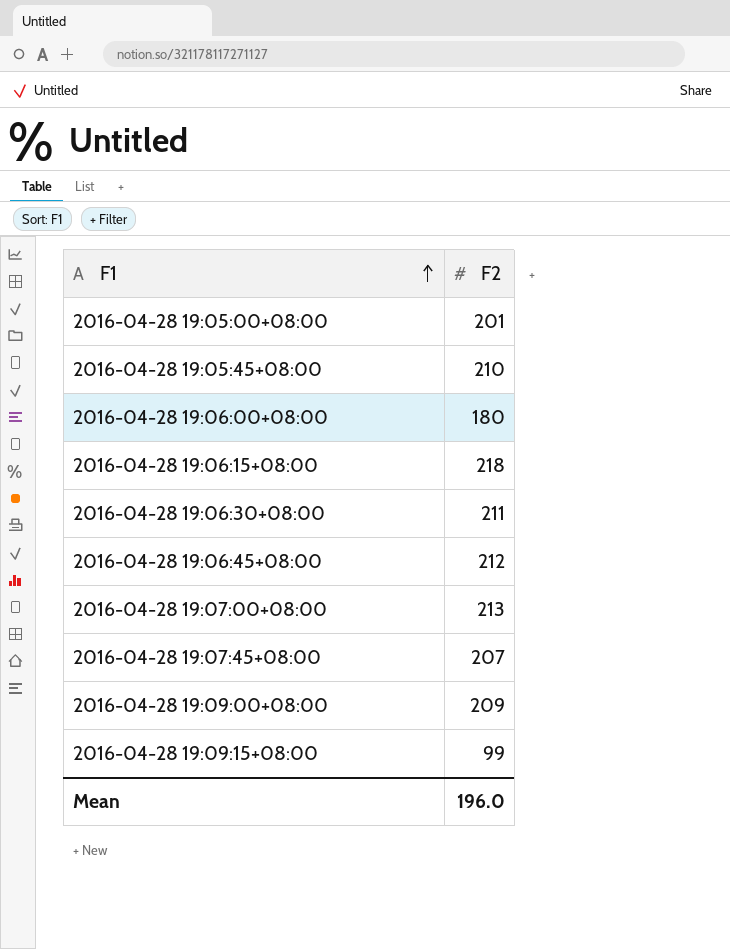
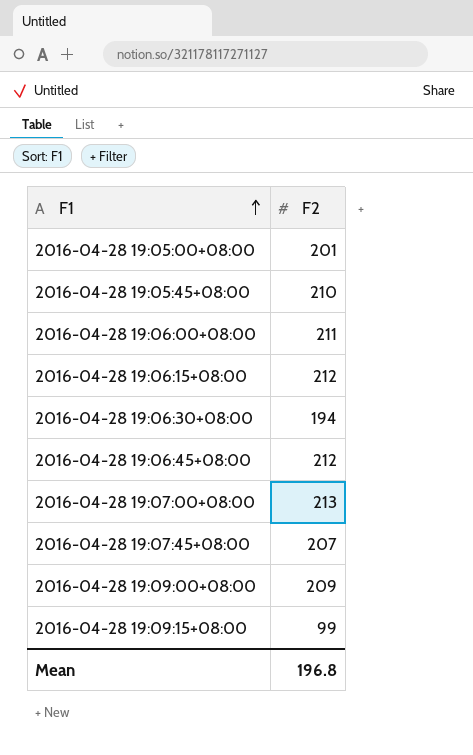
2016-04-28 19:06:00+08:00 | F2: 180 -> 211
2016-04-28 19:06:15+08:00 | F2: 218 -> 212
2016-04-28 19:06:30+08:00 | F2: 211 -> 194
Mean | F2: 196.0 -> 196.8

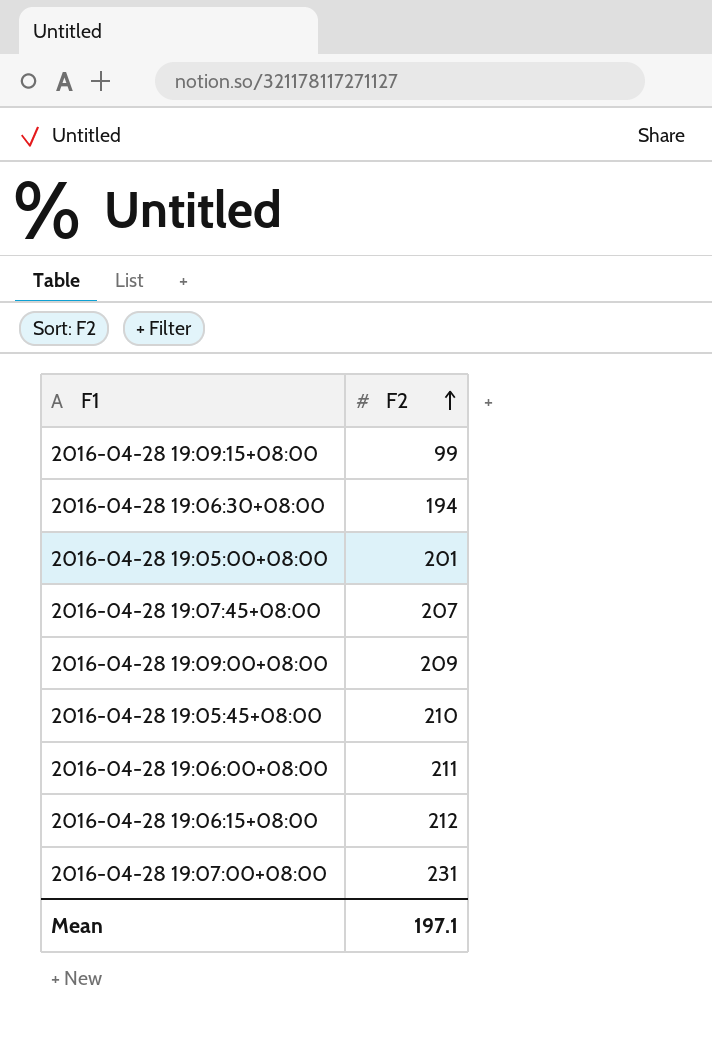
row order: F1 ascending -> F2 ascending
row 2016-04-28 19:06:45+08:00: 212 -> none
2016-04-28 19:07:00+08:00 | F2: 213 -> 231
Mean | F2: 196.8 -> 197.1

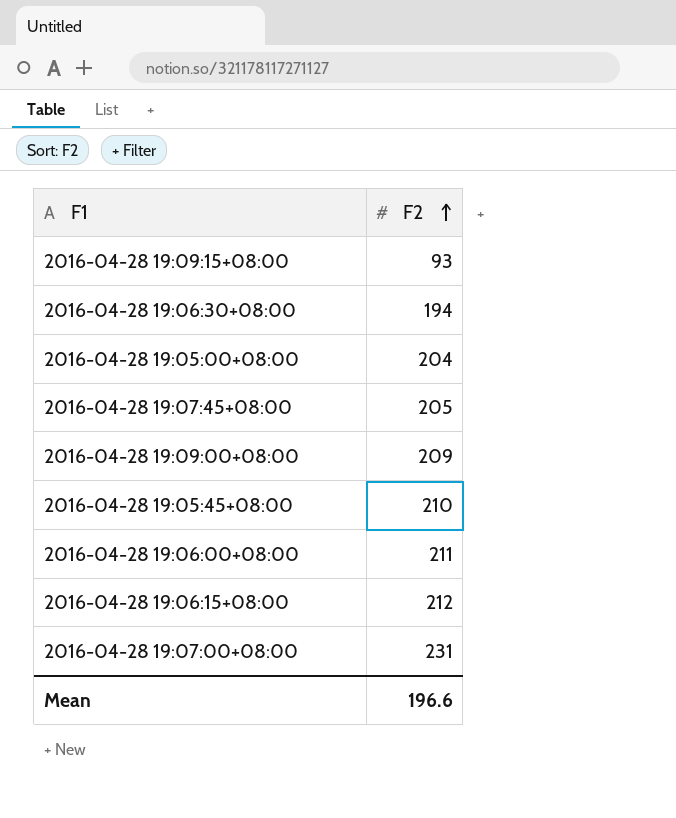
2016-04-28 19:09:15+08:00 | F2: 99 -> 93
2016-04-28 19:05:00+08:00 | F2: 201 -> 204
2016-04-28 19:07:45+08:00 | F2: 207 -> 205
Mean | F2: 197.1 -> 196.6

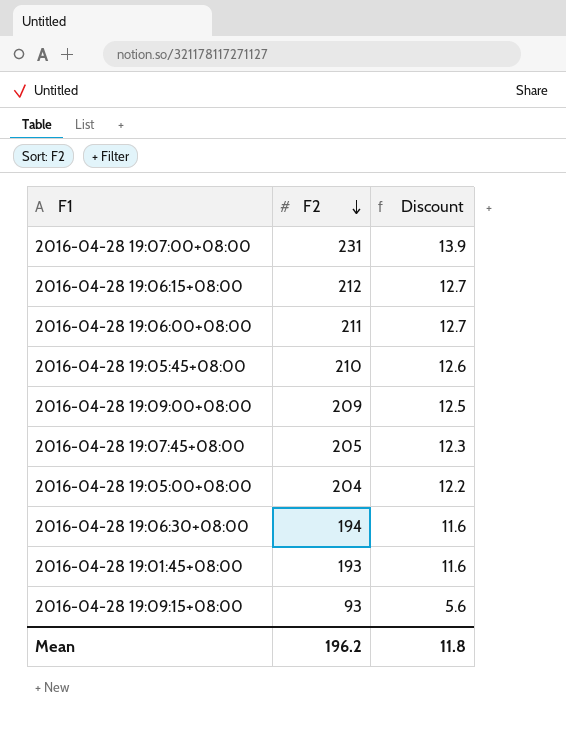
row order: F2 ascending -> F2 descending
column Discount | formula: none -> [F2] * 0.06
row 2016-04-28 19:01:45+08:00: none -> 193 | 11.6
Mean | F2: 196.6 -> 196.2

